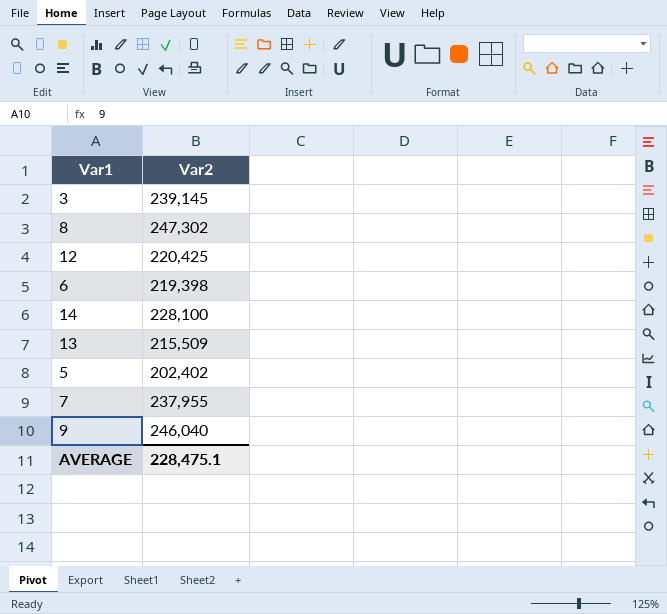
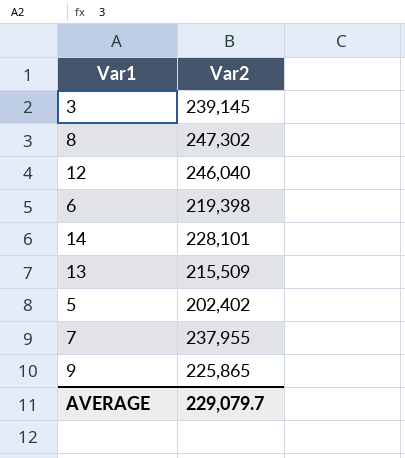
12 | Var2: 220,425 -> 246,040
14 | Var2: 228,100 -> 228,101
9 | Var2: 246,040 -> 225,865
AVERAGE | Var2: 228,475.1 -> 229,079.7

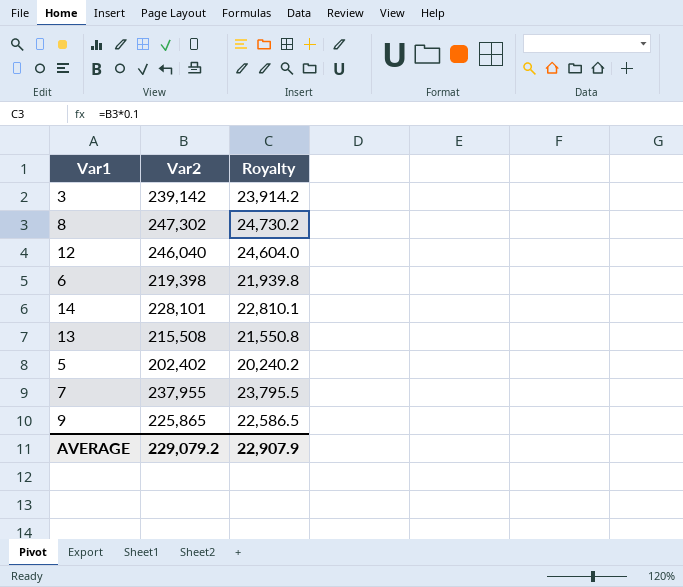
column Royalty | formula: none -> [Var2] * 0.1
3 | Var2: 239,145 -> 239,142
13 | Var2: 215,509 -> 215,508
AVERAGE | Var2: 229,079.7 -> 229,079.2

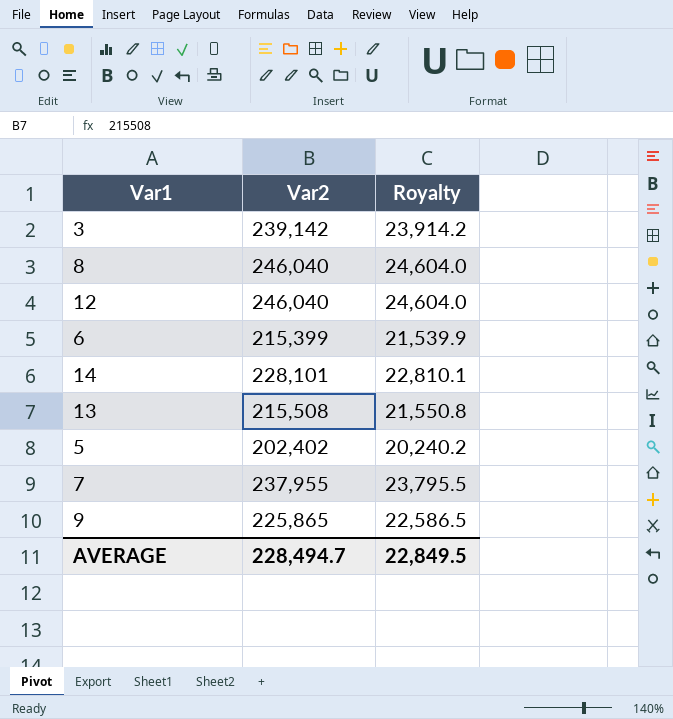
8 | Var2: 247,302 -> 246,040
8 | Royalty: 24,730.2 -> 24,604.0
6 | Var2: 219,398 -> 215,399
6 | Royalty: 21,939.8 -> 21,539.9
AVERAGE | Var2: 229,079.2 -> 228,494.7
AVERAGE | Royalty: 22,907.9 -> 22,849.5

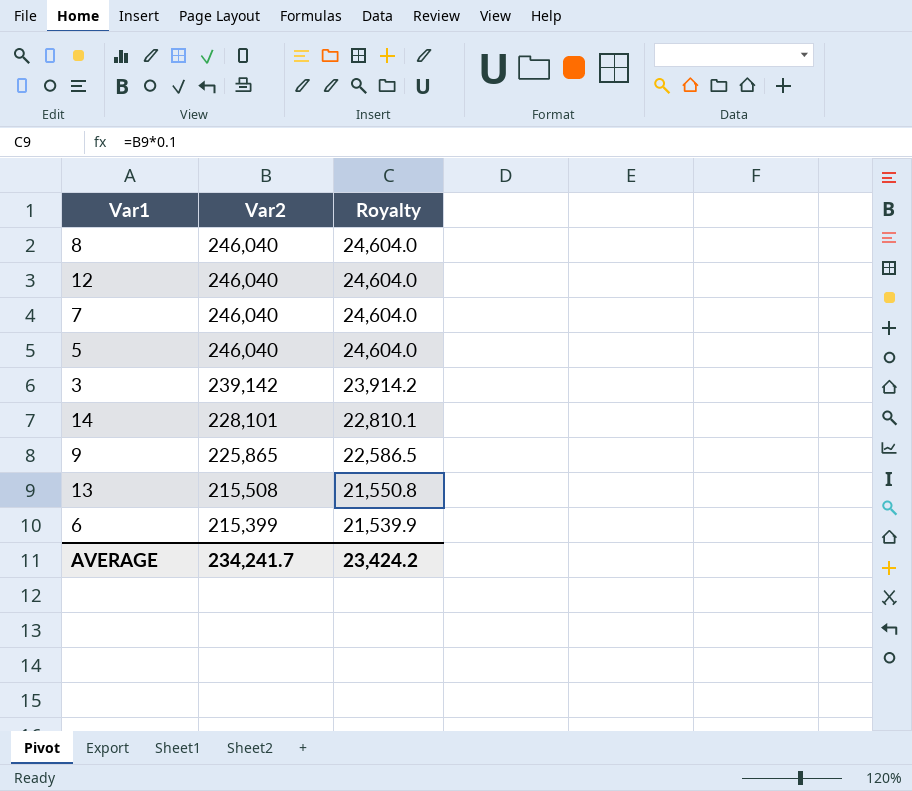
row order: none -> Var2 descending
7 | Var2: 237,955 -> 246,040
7 | Royalty: 23,795.5 -> 24,604.0
5 | Var2: 202,402 -> 246,040
5 | Royalty: 20,240.2 -> 24,604.0
AVERAGE | Var2: 228,494.7 -> 234,241.7
AVERAGE | Royalty: 22,849.5 -> 23,424.2

